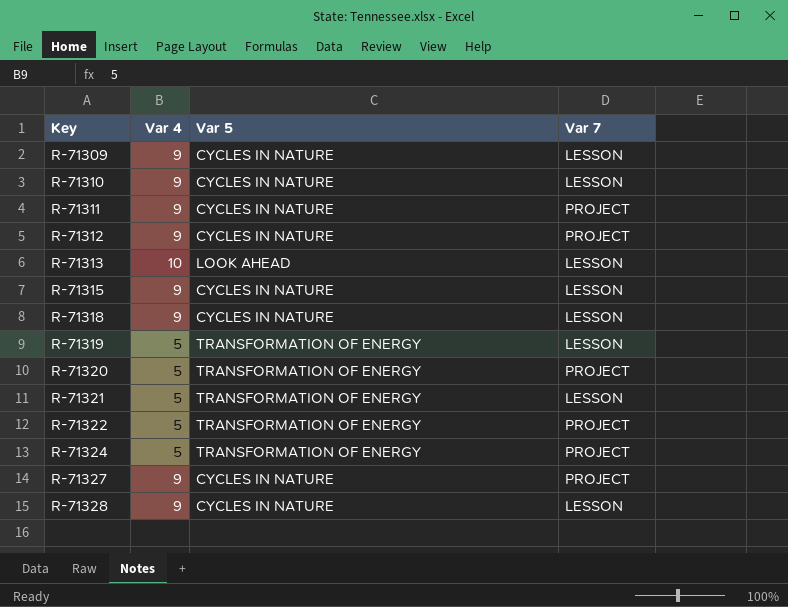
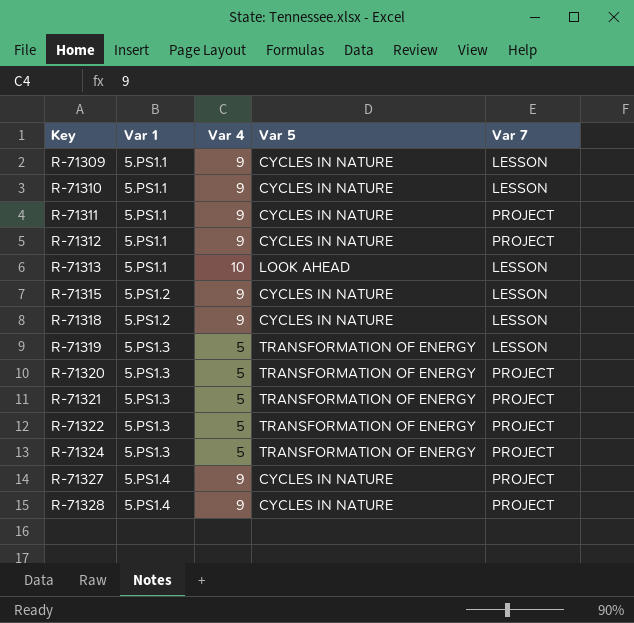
column Var 1 | position: none -> 2
R-71321 | Var 7: LESSON -> PROJECT
R-71328 | Var 7: LESSON -> PROJECT

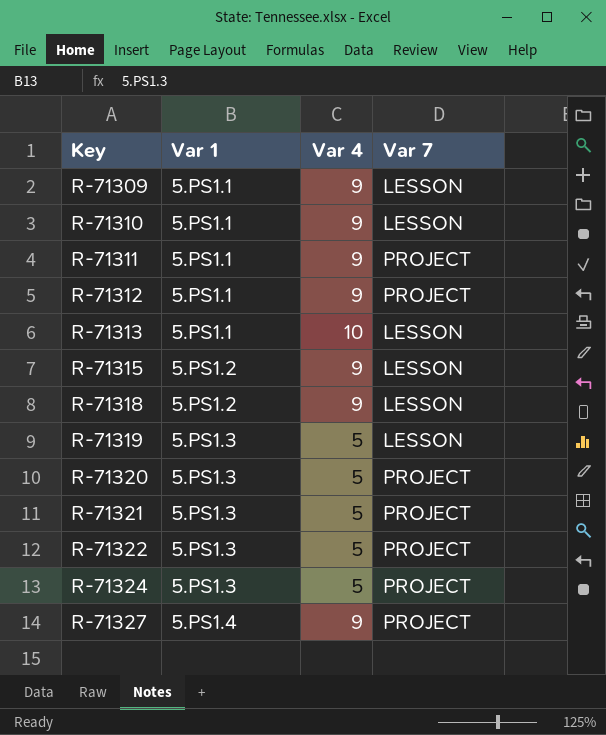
column Var 5 | position: 4 -> none
row R-71328: 5.PS1.4 | 9 | CYCLES IN NATURE | PROJECT -> none

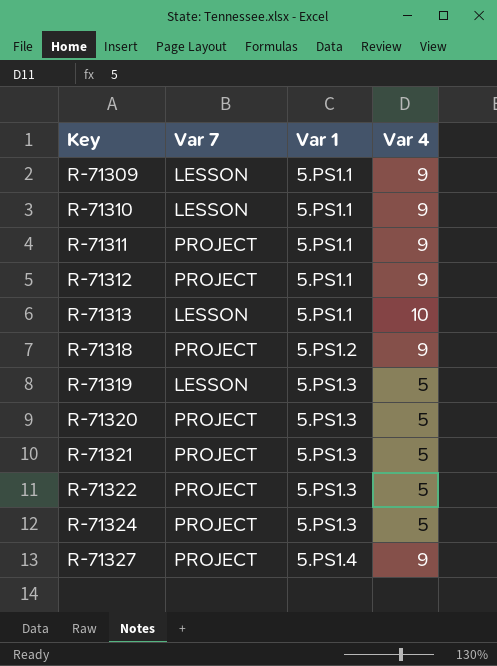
column Var 7 | position: 4 -> 2
row R-71315: 5.PS1.2 | 9 | LESSON -> none
R-71318 | Var 7: LESSON -> PROJECT

